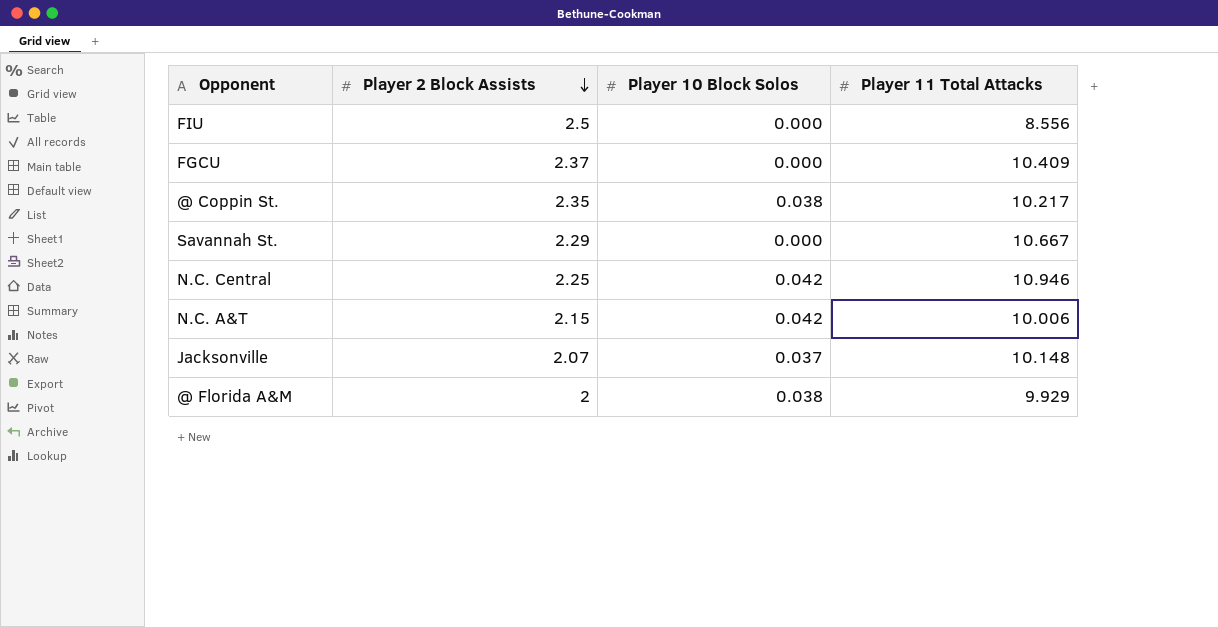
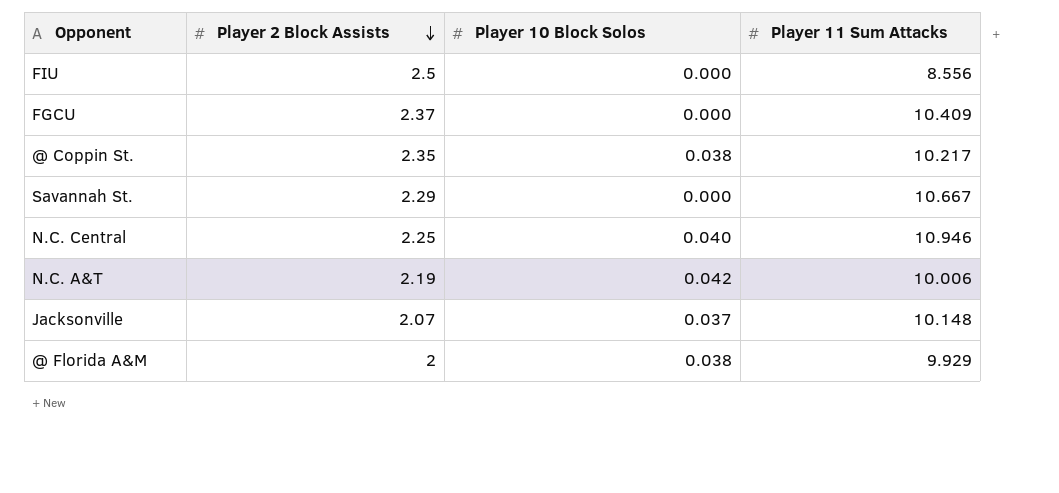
column name: Player 11 Total Attacks -> Player 11 Sum Attacks
N.C. Central | Player 10 Block Solos: 0.042 -> 0.040
N.C. A&T | Player 2 Block Assists: 2.15 -> 2.19

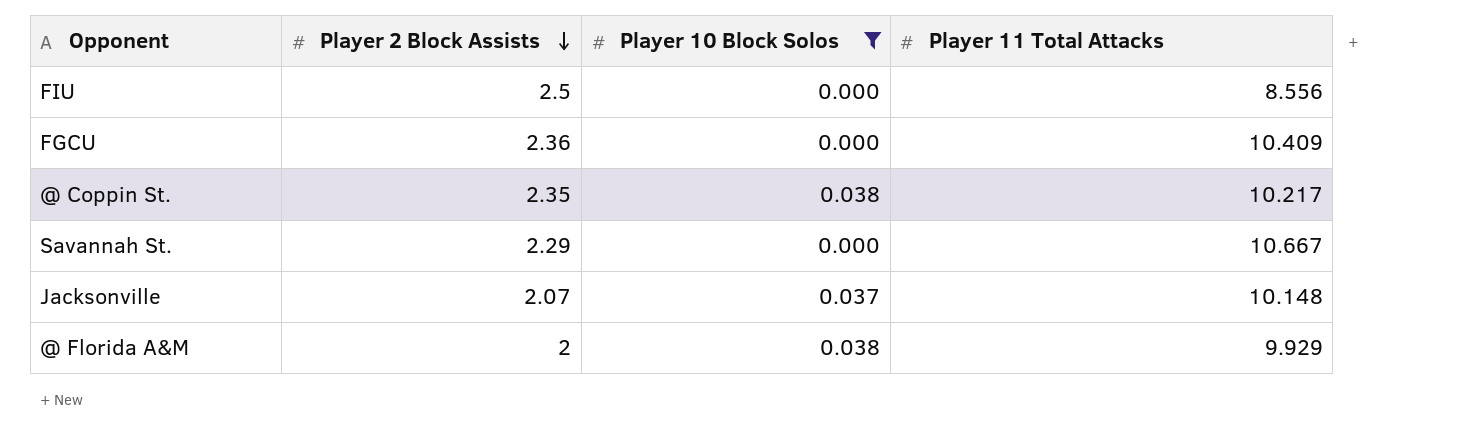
filter: none -> Player 10 Block Solos <= 0.038
column name: Player 11 Sum Attacks -> Player 11 Total Attacks
FGCU | Player 2 Block Assists: 2.37 -> 2.36

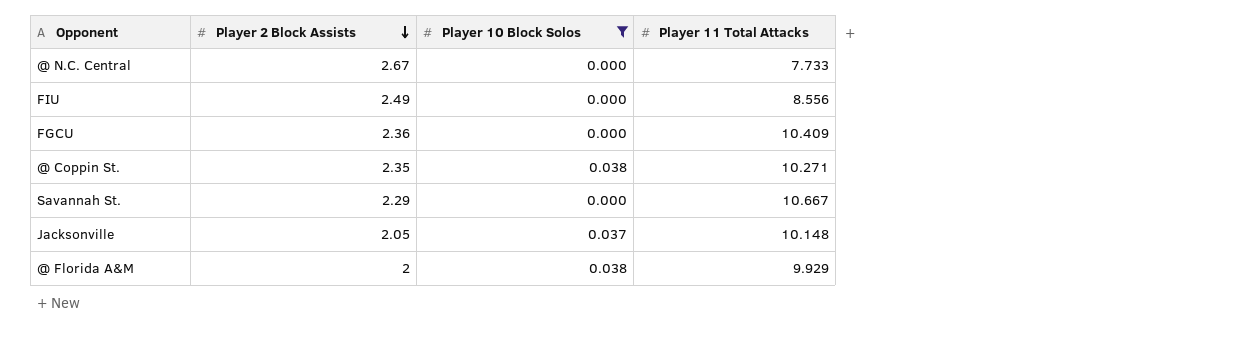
row @ N.C. Central: none -> 2.67 | 0.000 | 7.733
FIU | Player 2 Block Assists: 2.5 -> 2.49
@ Coppin St. | Player 11 Total Attacks: 10.217 -> 10.271
Jacksonville | Player 2 Block Assists: 2.07 -> 2.05

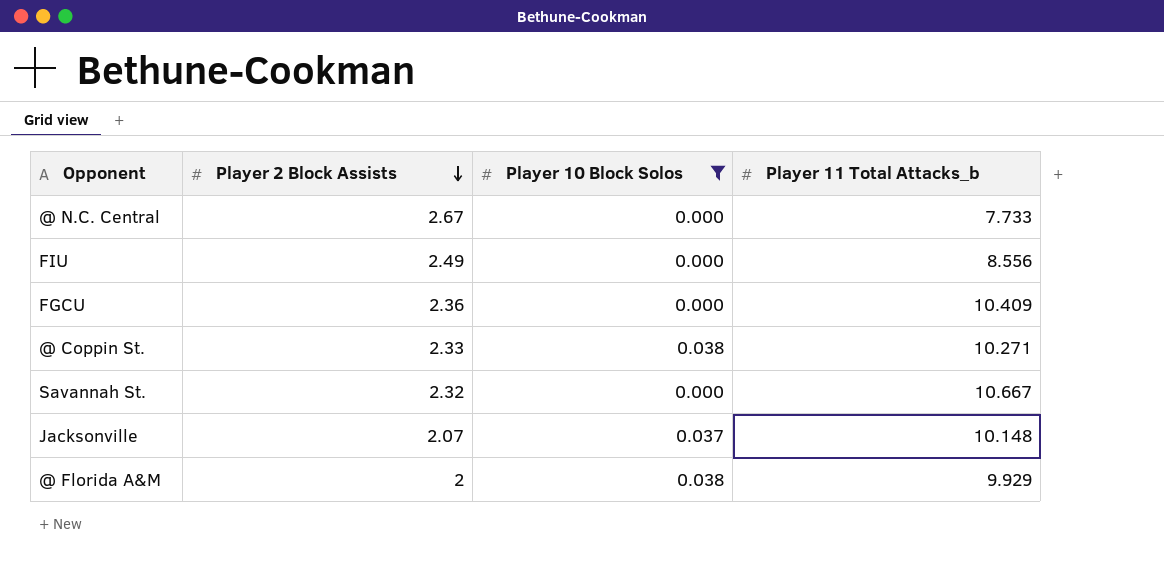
column name: Player 11 Total Attacks -> Player 11 Total Attacks_b
@ Coppin St. | Player 2 Block Assists: 2.35 -> 2.33
Savannah St. | Player 2 Block Assists: 2.29 -> 2.32
Jacksonville | Player 2 Block Assists: 2.05 -> 2.07

